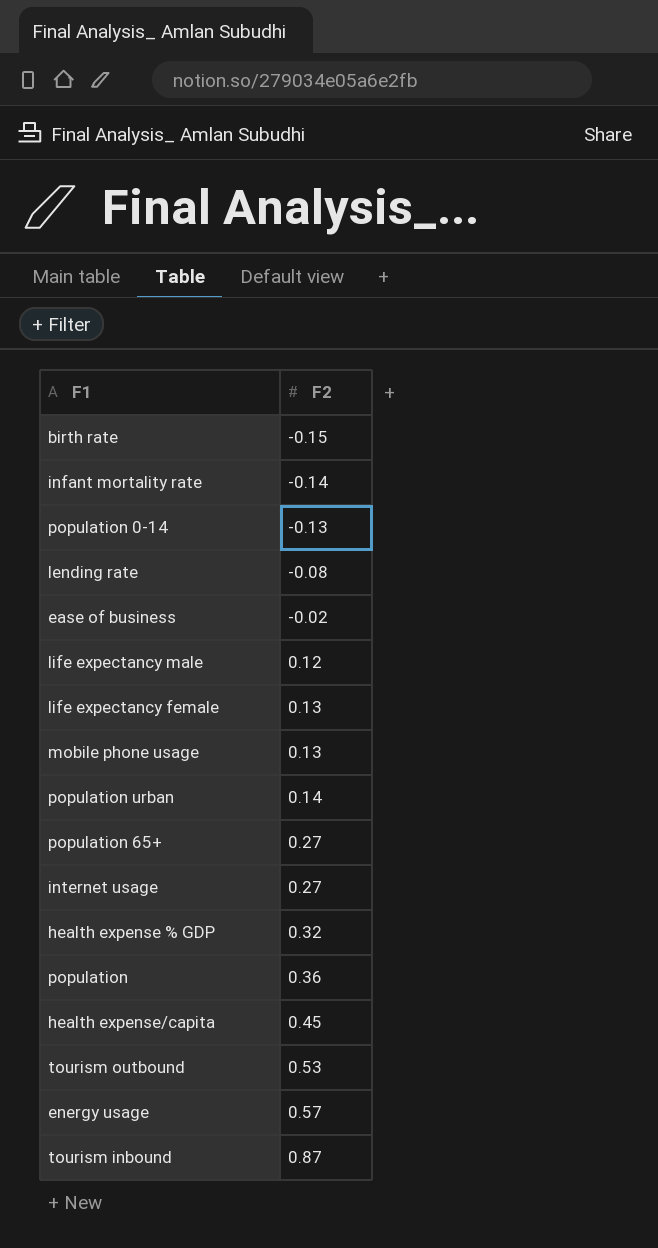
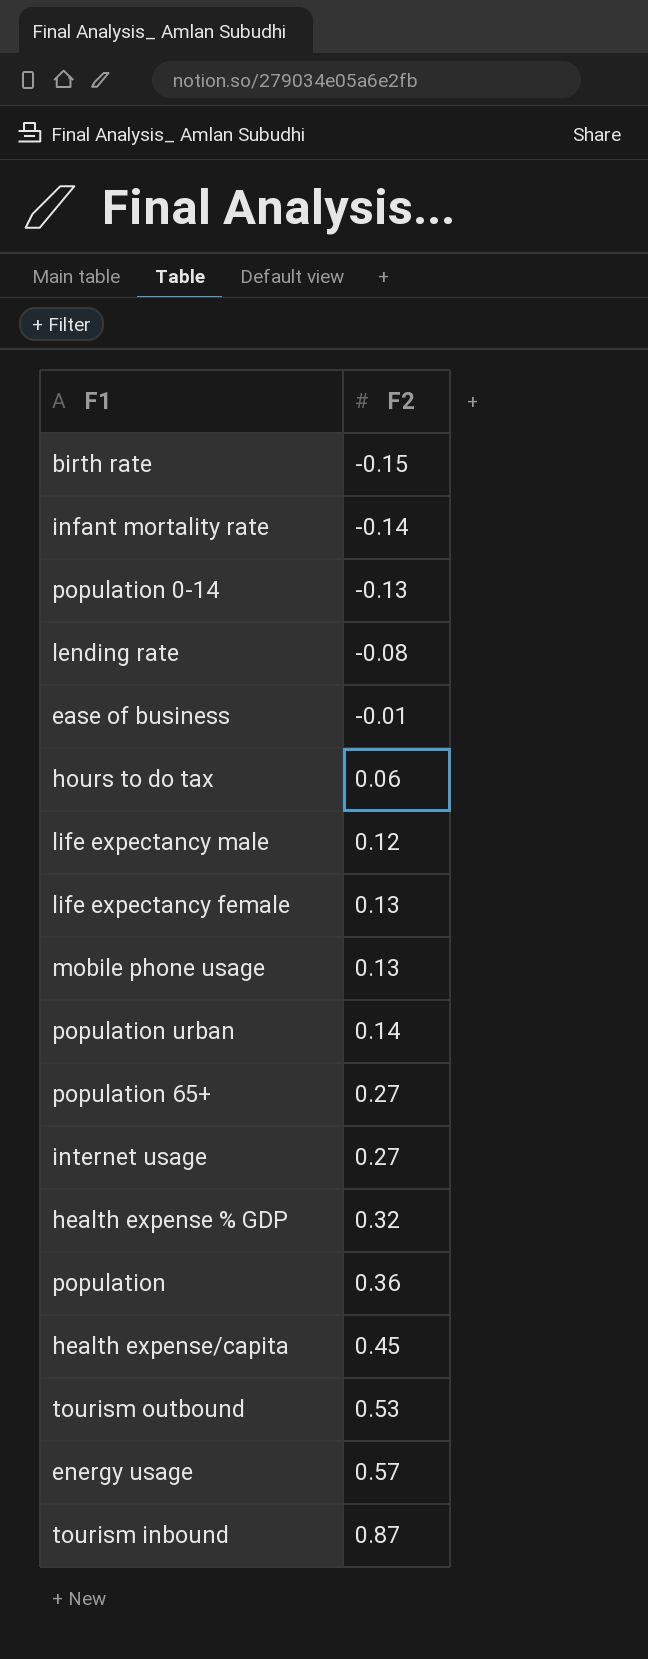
ease of business | F2: -0.02 -> -0.01
row hours to do tax: none -> 0.06

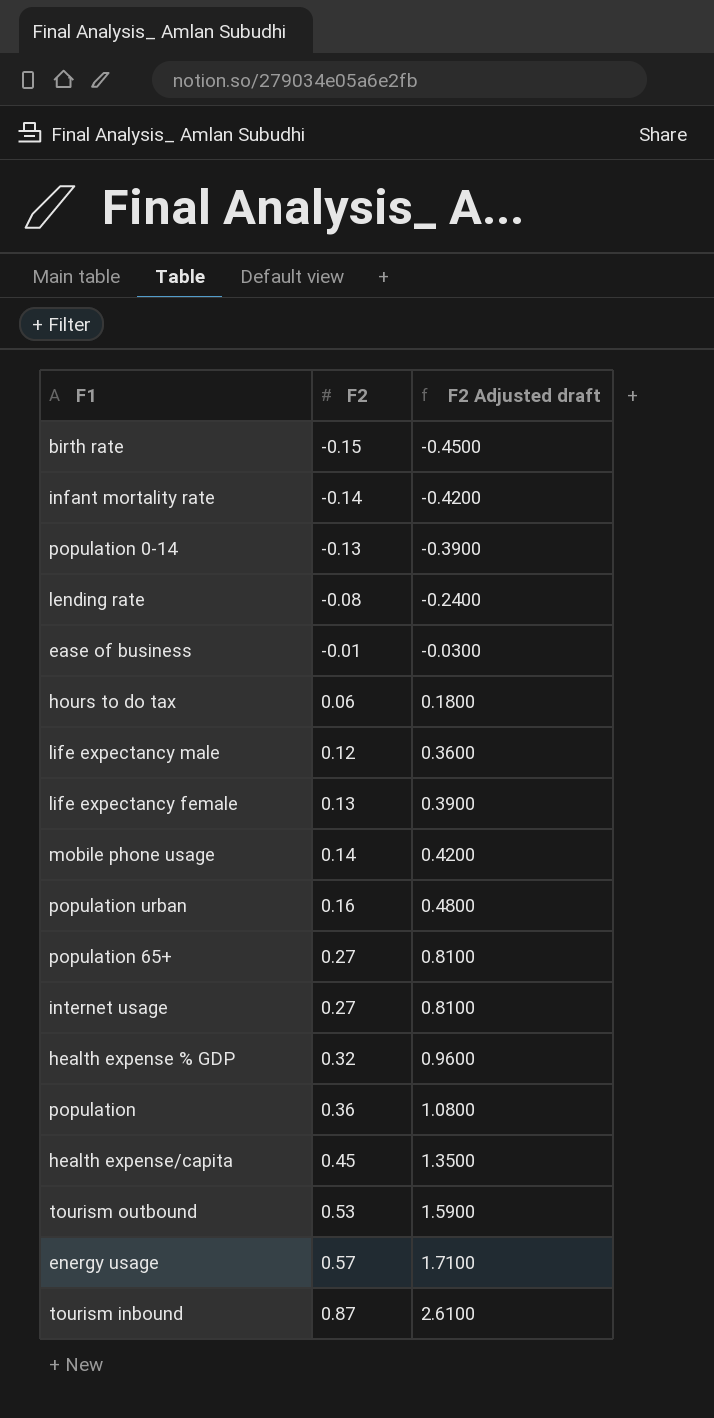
column F2 Adjusted draft | formula: none -> [F2] * 3
mobile phone usage | F2: 0.13 -> 0.14
population urban | F2: 0.14 -> 0.16

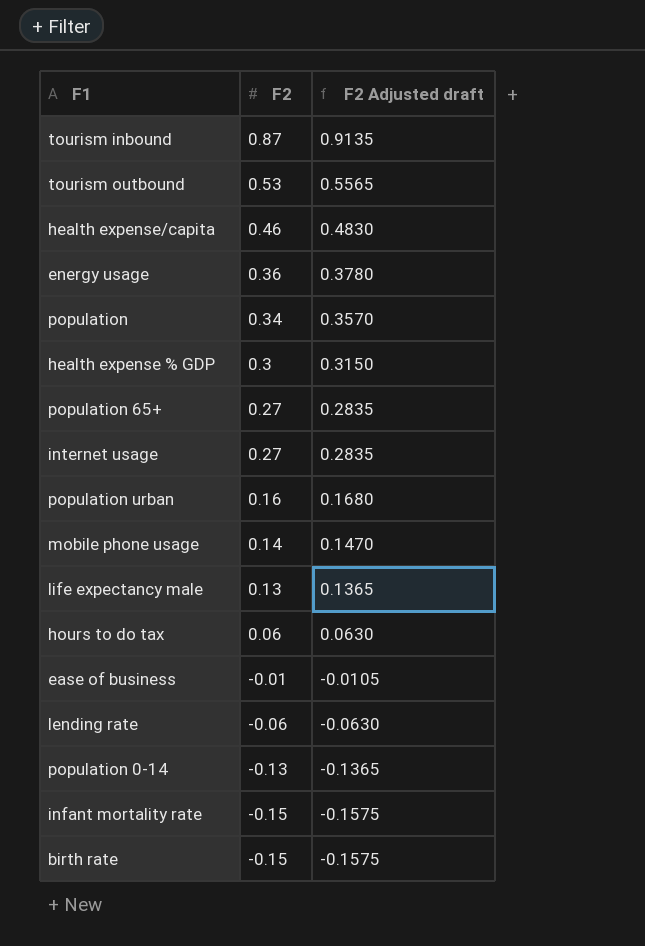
row order: F2 ascending -> F2 descending
column F2 Adjusted draft | formula: [F2] * 3 -> [F2] * 1.05
row life expectancy female: 0.13 | 0.3900 -> none
health expense/capita | F2: 0.45 -> 0.46
energy usage | F2: 0.57 -> 0.36
population | F2: 0.36 -> 0.34
health expense % GDP | F2: 0.32 -> 0.3
life expectancy male | F2: 0.12 -> 0.13
lending rate | F2: -0.08 -> -0.06
infant mortality rate | F2: -0.14 -> -0.15

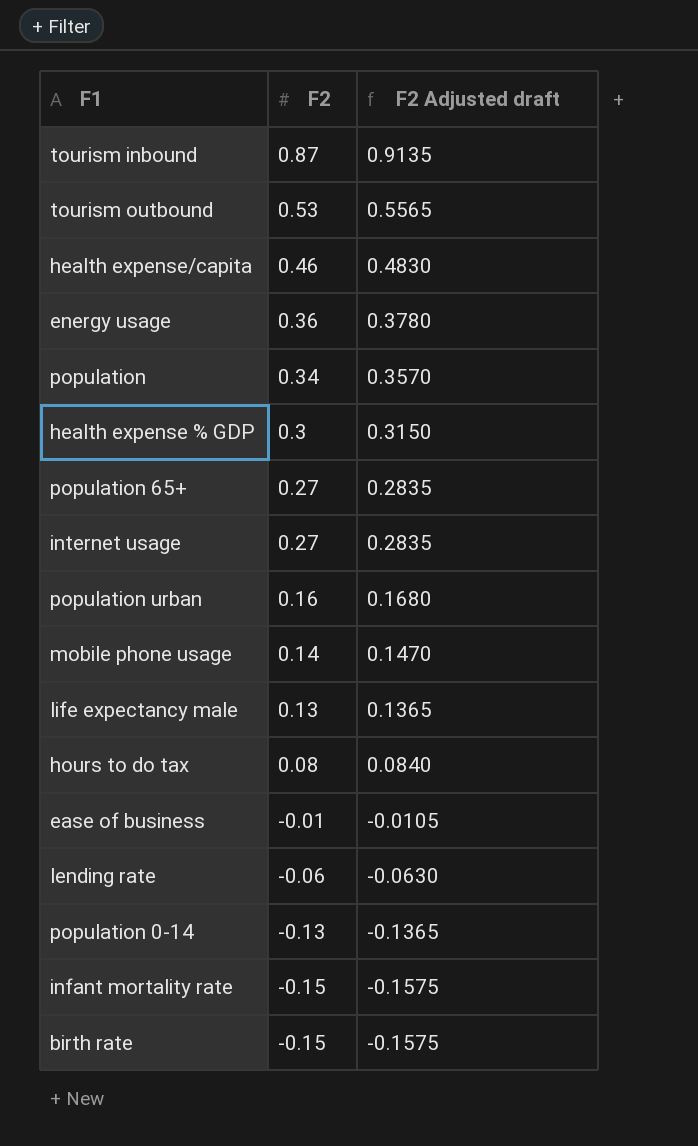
hours to do tax | F2: 0.06 -> 0.08
hours to do tax | F2 Adjusted draft: 0.0630 -> 0.0840

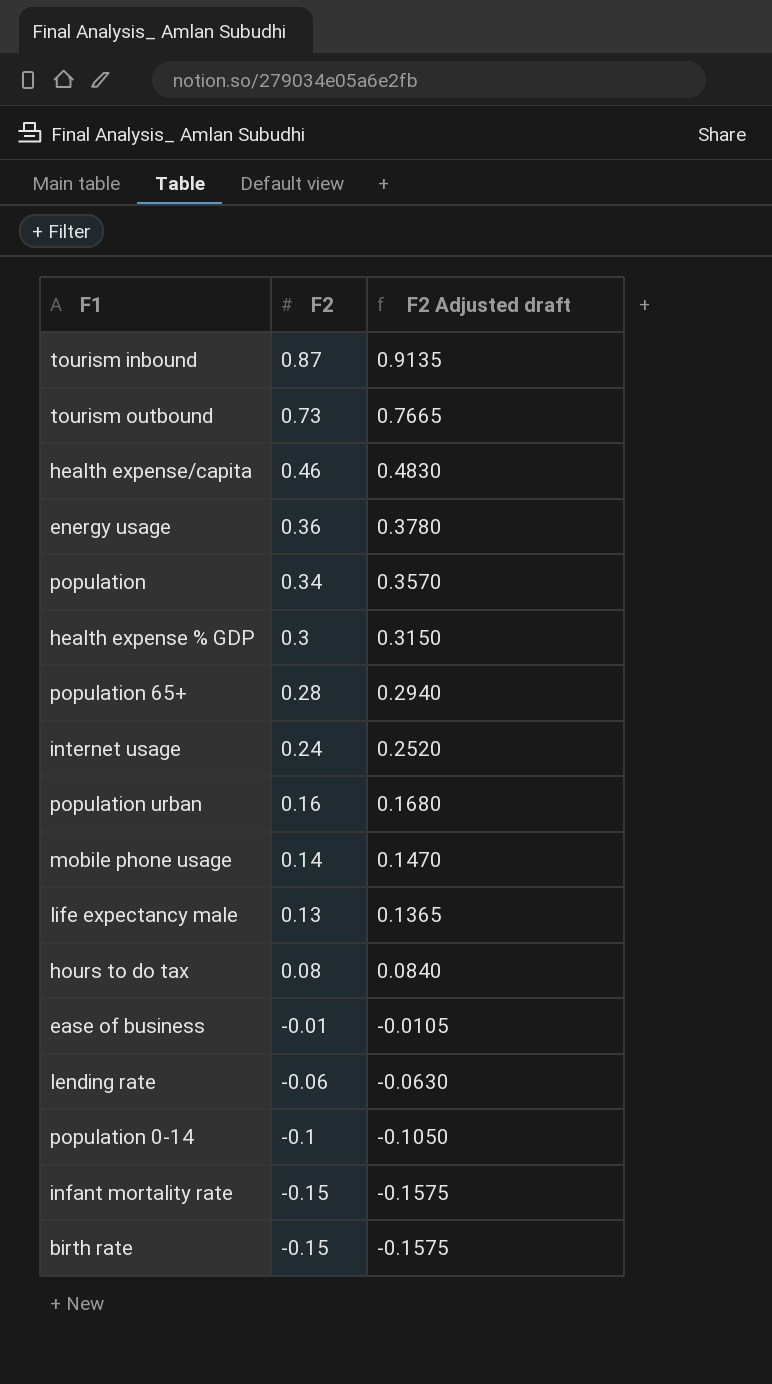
tourism outbound | F2: 0.53 -> 0.73
tourism outbound | F2 Adjusted draft: 0.5565 -> 0.7665
population 65+ | F2: 0.27 -> 0.28
population 65+ | F2 Adjusted draft: 0.2835 -> 0.2940
internet usage | F2: 0.27 -> 0.24
internet usage | F2 Adjusted draft: 0.2835 -> 0.2520
population 0-14 | F2: -0.13 -> -0.1
population 0-14 | F2 Adjusted draft: -0.1365 -> -0.1050

